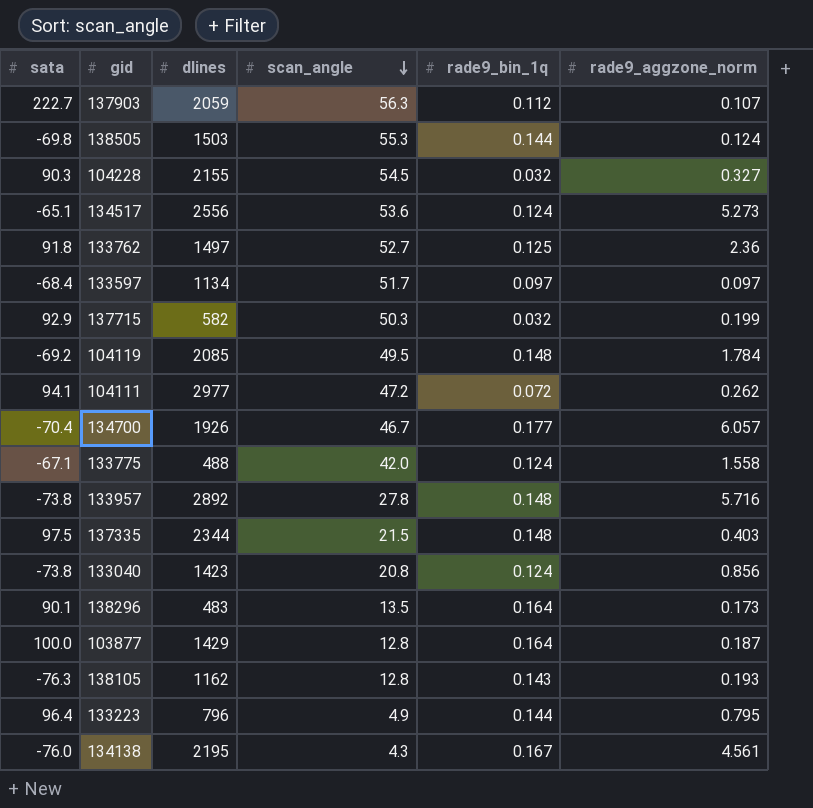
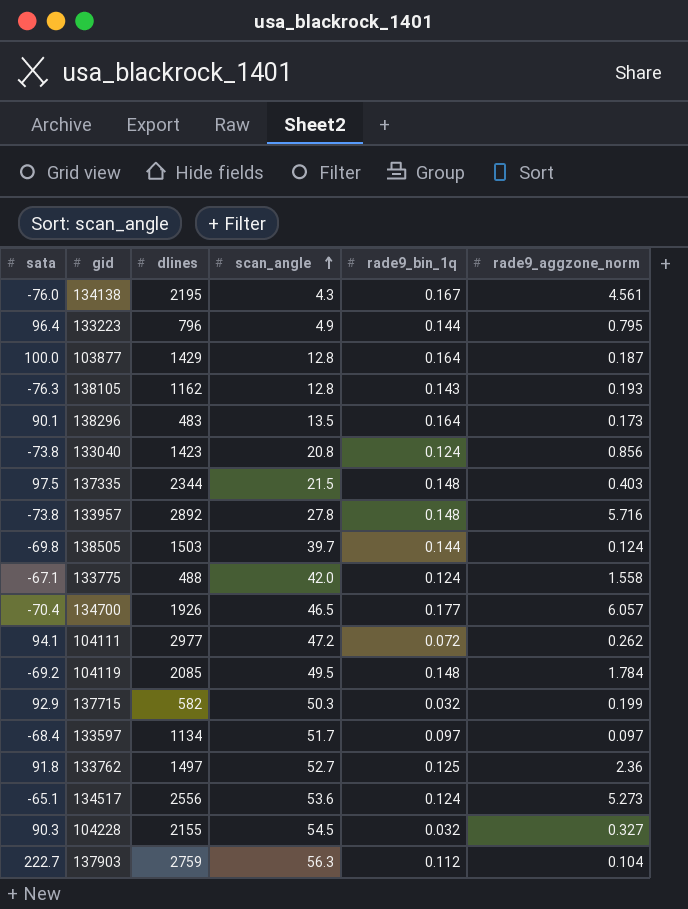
row order: scan_angle descending -> scan_angle ascending
138505 | scan_angle: 55.3 -> 39.7
134700 | scan_angle: 46.7 -> 46.5
137903 | dlines: 2059 -> 2759
137903 | rade9_aggzone_norm: 0.107 -> 0.104

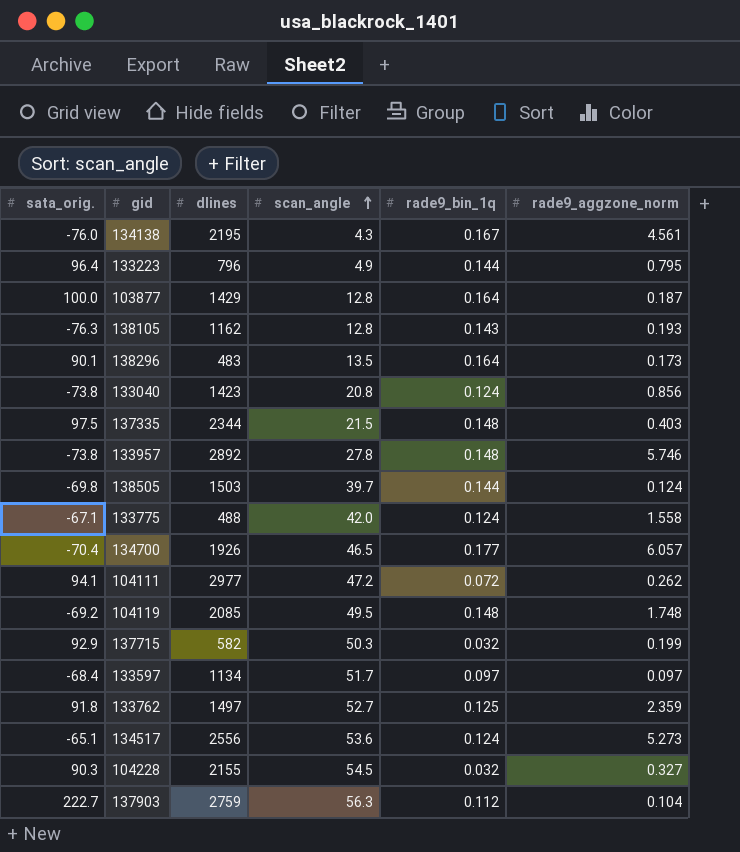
column name: sata -> sata_orig.
133957 | rade9_aggzone_norm: 5.716 -> 5.746
104119 | rade9_aggzone_norm: 1.784 -> 1.748
133762 | rade9_aggzone_norm: 2.36 -> 2.359

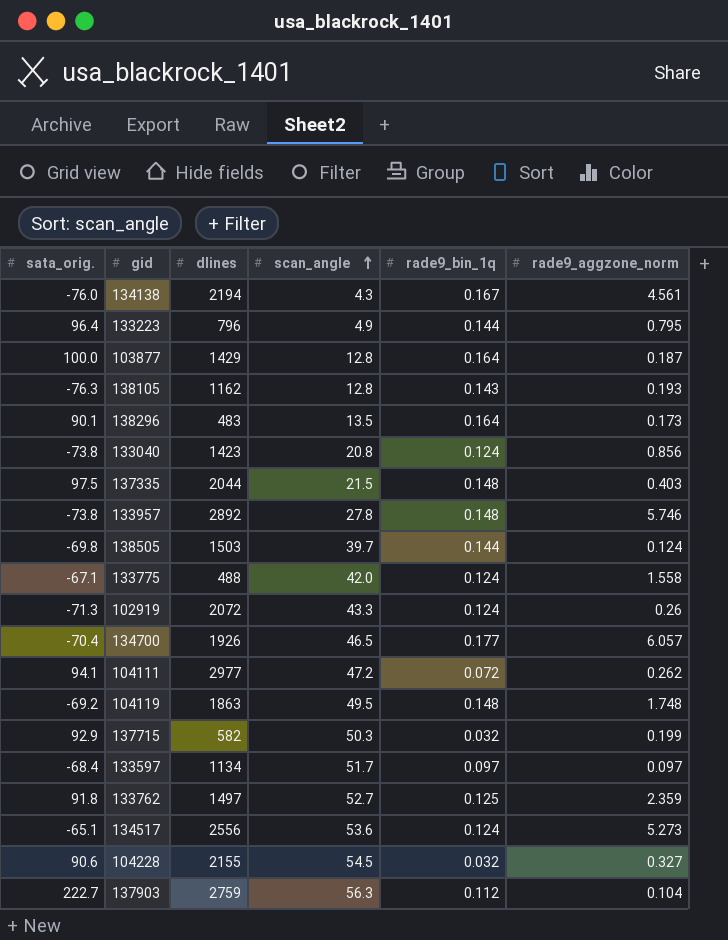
134138 | dlines: 2195 -> 2194
137335 | dlines: 2344 -> 2044
row 102919: none -> -71.3 | 2072 | 43.3 | 0.124 | 0.26
104119 | dlines: 2085 -> 1863
104228 | sata_orig.: 90.3 -> 90.6

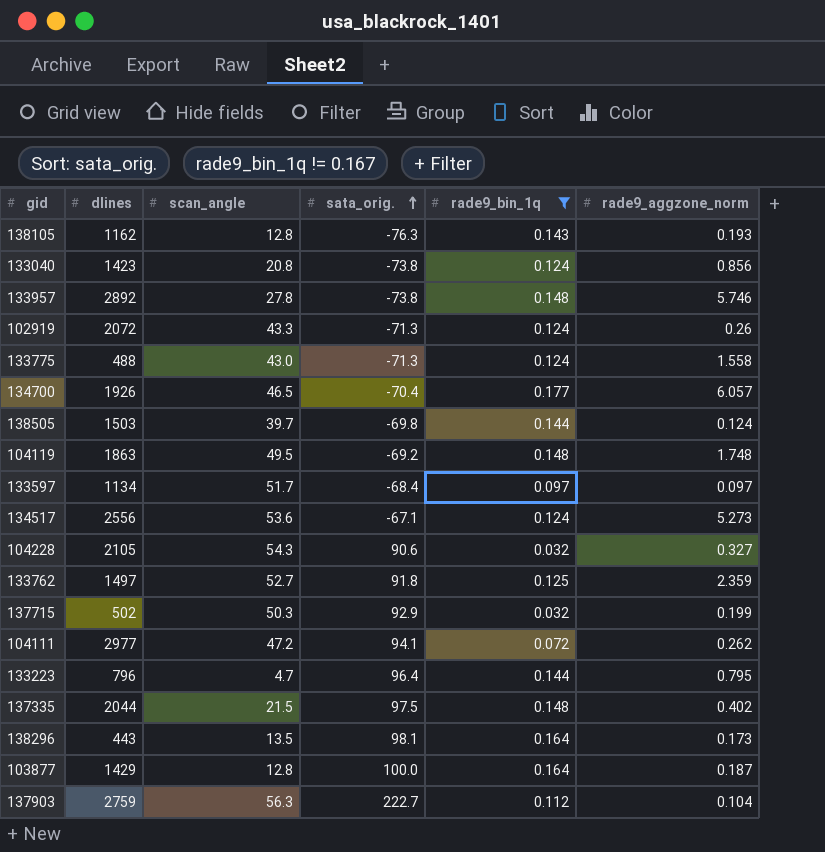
filter: none -> rade9_bin_1q != 0.167
row order: scan_angle ascending -> sata_orig. ascending
column sata_orig. | position: 1 -> 4
133775 | scan_angle: 42.0 -> 43.0
133775 | sata_orig.: -67.1 -> -71.3
134517 | sata_orig.: -65.1 -> -67.1
104228 | dlines: 2155 -> 2105
104228 | scan_angle: 54.5 -> 54.3
137715 | dlines: 582 -> 502
133223 | scan_angle: 4.9 -> 4.7
137335 | rade9_aggzone_norm: 0.403 -> 0.402
138296 | dlines: 483 -> 443
138296 | sata_orig.: 90.1 -> 98.1

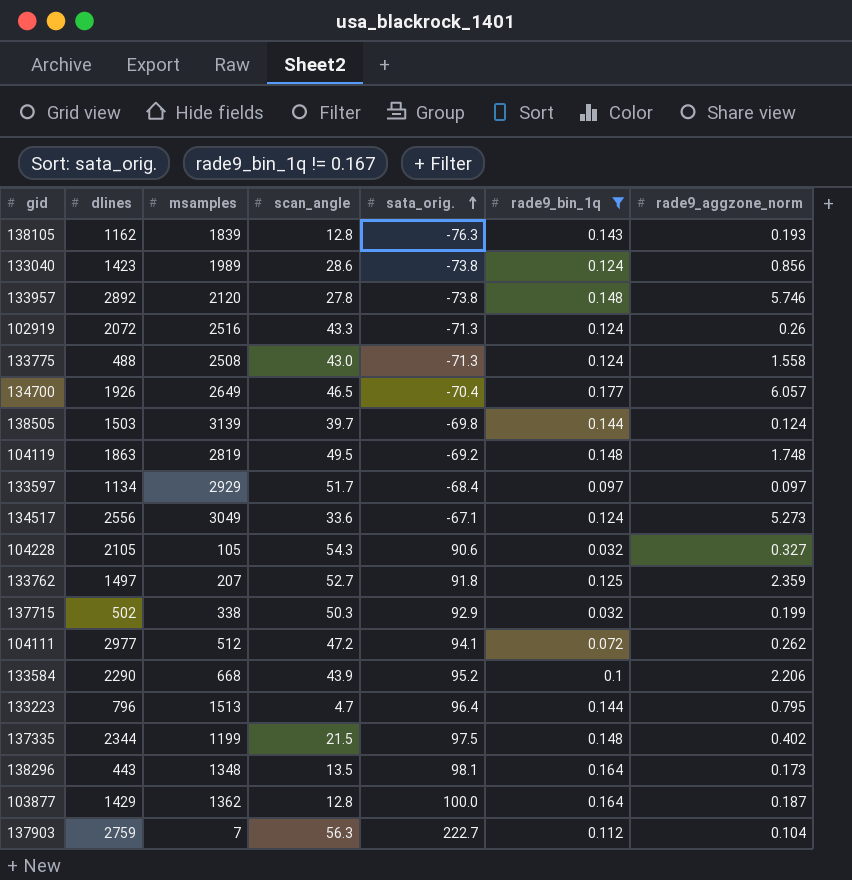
column msamples | position: none -> 3
133040 | scan_angle: 20.8 -> 28.6
134517 | scan_angle: 53.6 -> 33.6
row 133584: none -> 2290 | 668 | 43.9 | 95.2 | 0.1 | 2.206
137335 | dlines: 2044 -> 2344

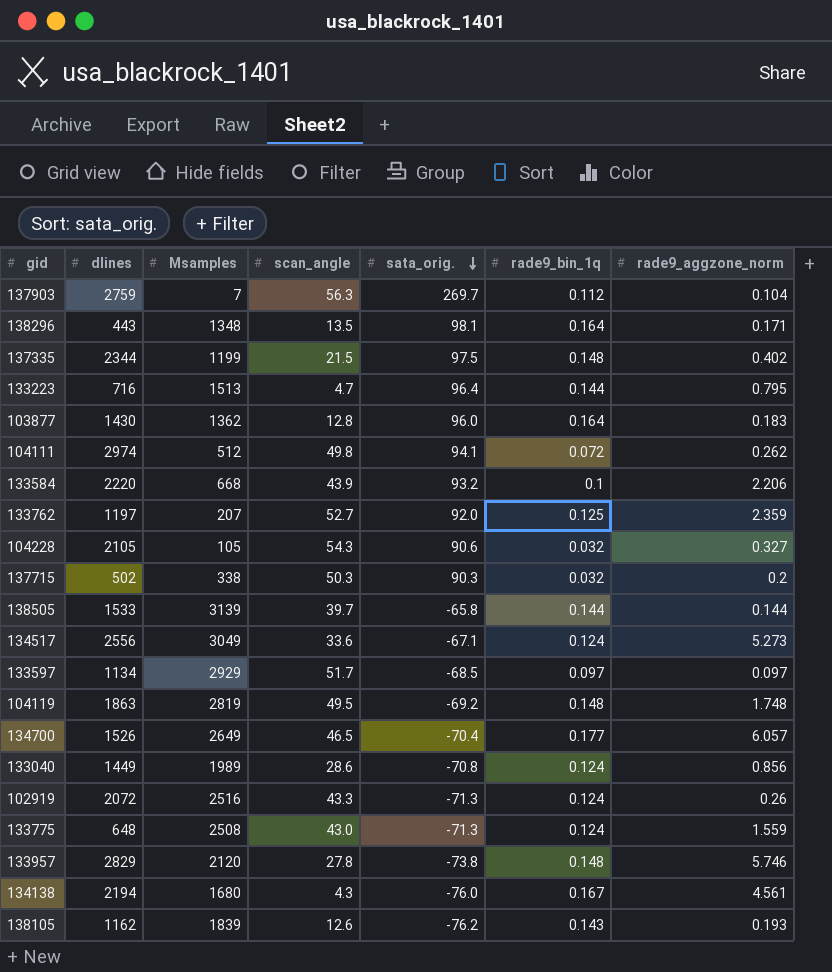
filter: rade9_bin_1q != 0.167 -> none
row order: sata_orig. ascending -> sata_orig. descending
column name: msamples -> Msamples
137903 | sata_orig.: 222.7 -> 269.7
138296 | rade9_aggzone_norm: 0.173 -> 0.171
133223 | dlines: 796 -> 716
103877 | dlines: 1429 -> 1430
103877 | sata_orig.: 100.0 -> 96.0
103877 | rade9_aggzone_norm: 0.187 -> 0.183
104111 | dlines: 2977 -> 2974
104111 | scan_angle: 47.2 -> 49.8
133584 | dlines: 2290 -> 2220
133584 | sata_orig.: 95.2 -> 93.2
133762 | dlines: 1497 -> 1197
133762 | sata_orig.: 91.8 -> 92.0
137715 | sata_orig.: 92.9 -> 90.3
137715 | rade9_aggzone_norm: 0.199 -> 0.2
138505 | dlines: 1503 -> 1533
138505 | sata_orig.: -69.8 -> -65.8
138505 | rade9_aggzone_norm: 0.124 -> 0.144
133597 | sata_orig.: -68.4 -> -68.5
134700 | dlines: 1926 -> 1526
133040 | dlines: 1423 -> 1449
133040 | sata_orig.: -73.8 -> -70.8
133775 | dlines: 488 -> 648
133775 | rade9_aggzone_norm: 1.558 -> 1.559
133957 | dlines: 2892 -> 2829
138105 | scan_angle: 12.8 -> 12.6
138105 | sata_orig.: -76.3 -> -76.2

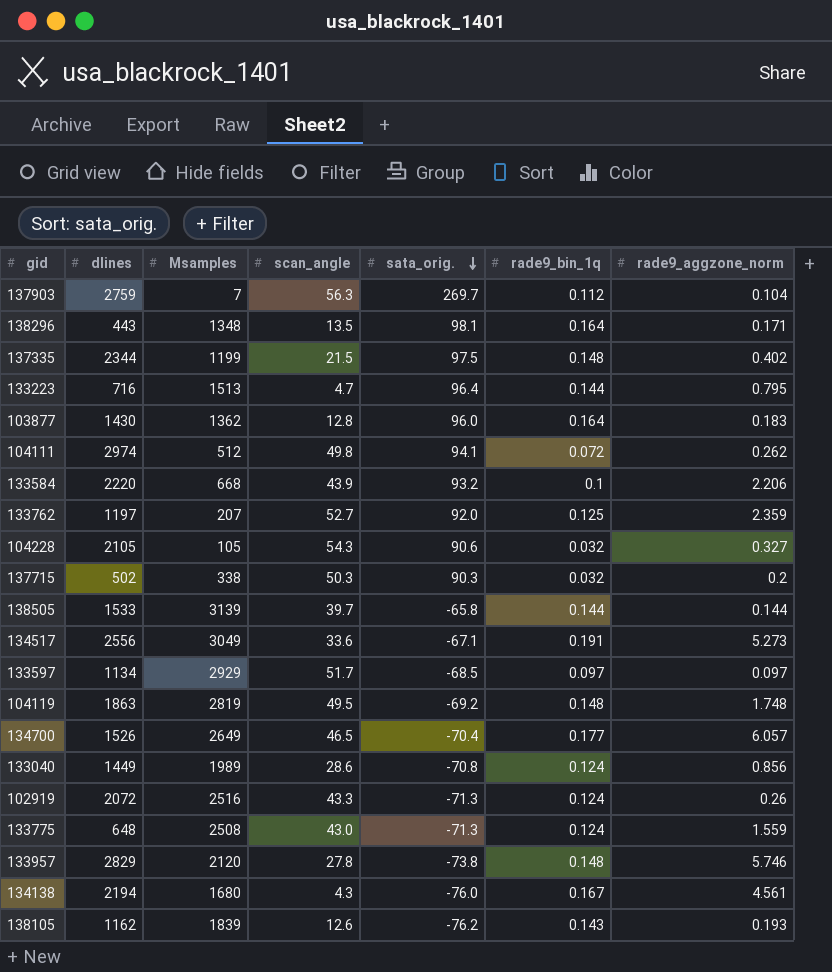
134517 | rade9_bin_1q: 0.124 -> 0.191

